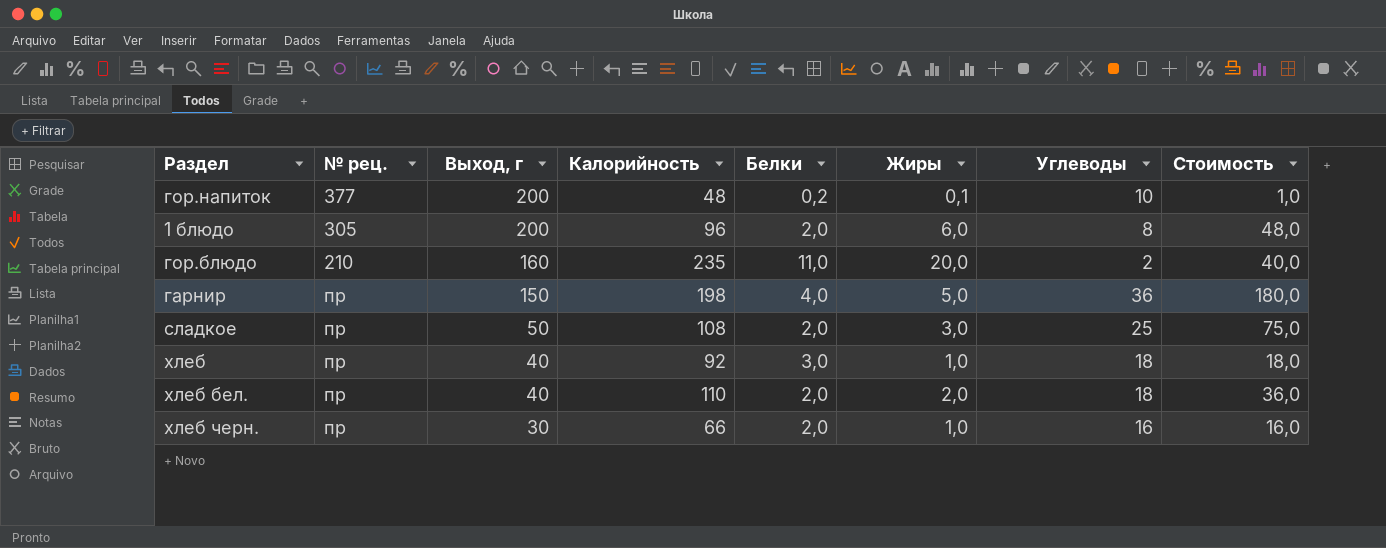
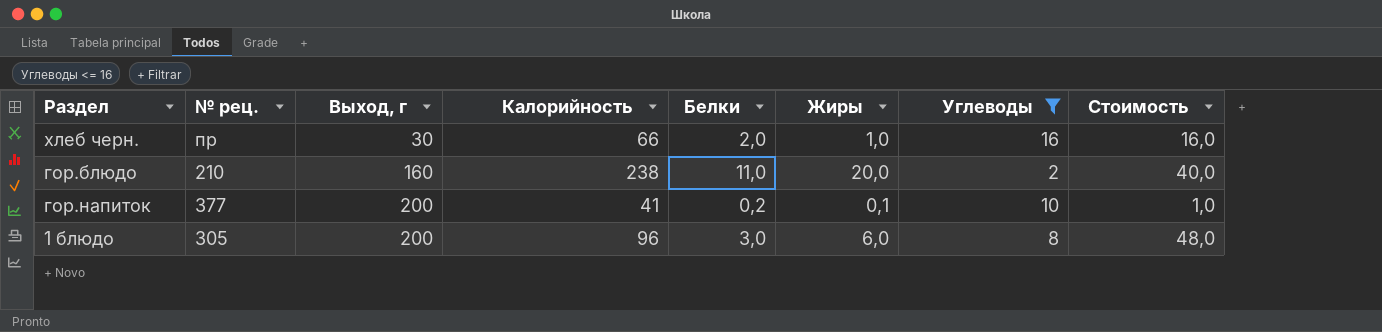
filter: none -> Углеводы <= 16
row order: Выход, г descending -> Выход, г ascending
гор.блюдо | Калорийность: 235 -> 238
гор.напиток | Калорийность: 48 -> 41
1 блюдо | Белки: 2,0 -> 3,0

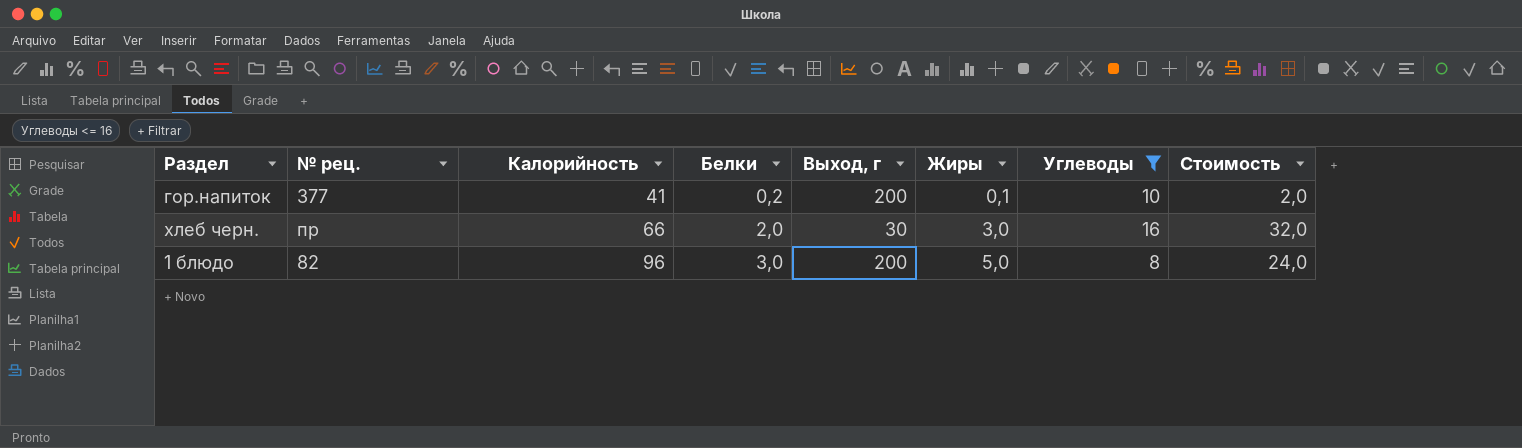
row order: Выход, г ascending -> Калорийность ascending
column Выход, г | position: 3 -> 5
column Стоимость | formula: [Жиры] * [Углеводы] -> [Белки] * [Углеводы]
row гор.блюдо: 210 | 160 | 238 | 11,0 | 20,0 | 2 | 40,0 -> none
хлеб черн. | Жиры: 1,0 -> 3,0
1 блюдо | № рец.: 305 -> 82
1 блюдо | Жиры: 6,0 -> 5,0

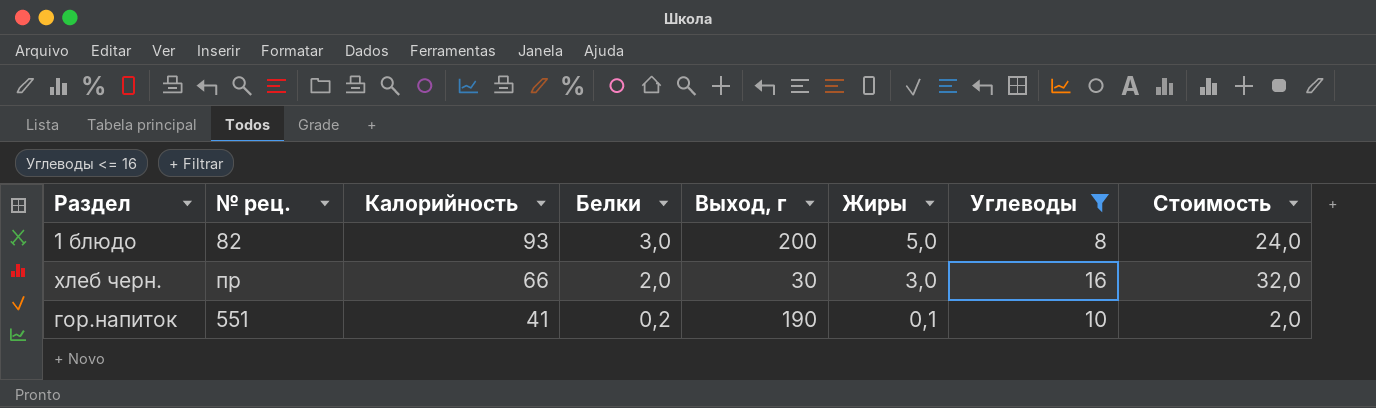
row order: Калорийность ascending -> Калорийность descending
1 блюдо | Калорийность: 96 -> 93
гор.напиток | № рец.: 377 -> 551
гор.напиток | Выход, г: 200 -> 190

